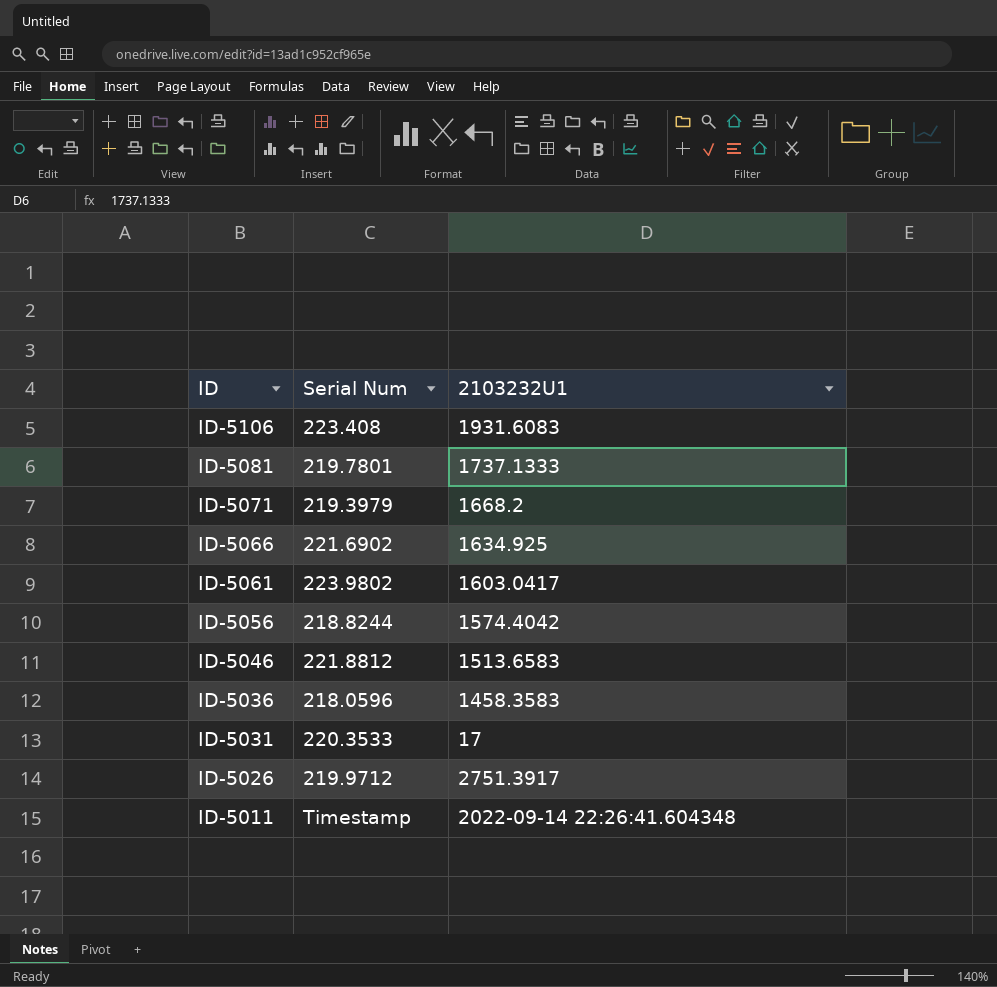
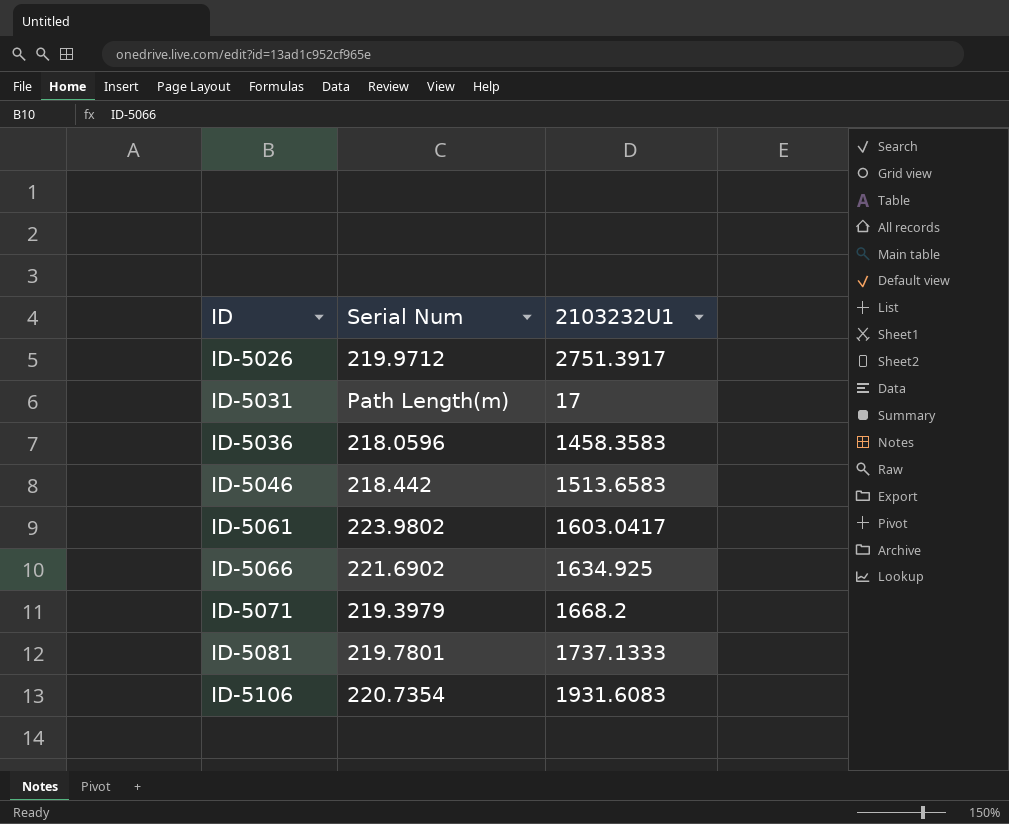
row order: ID descending -> ID ascending
row ID-5056: 218.8244 | 1574.4042 -> none
row ID-5011: Timestamp | 2022-09-14 22:26:41.604348 -> none
ID-5031 | Serial Num: 220.3533 -> Path Length(m)
ID-5046 | Serial Num: 221.8812 -> 218.442
ID-5106 | Serial Num: 223.408 -> 220.7354

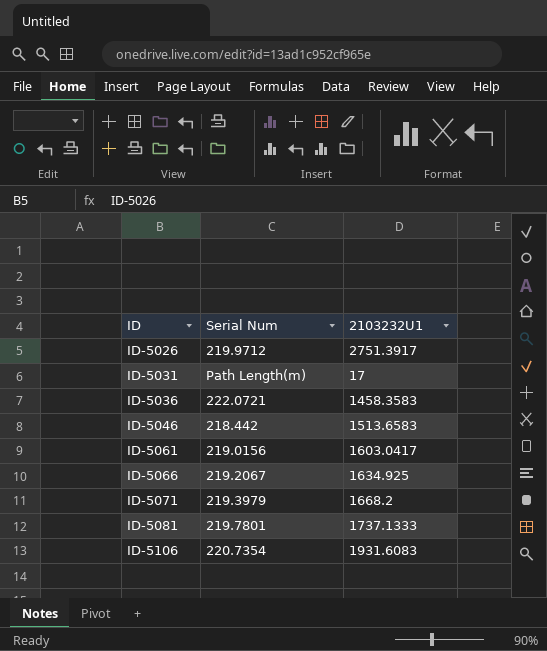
ID-5036 | Serial Num: 218.0596 -> 222.0721
ID-5061 | Serial Num: 223.9802 -> 219.0156
ID-5066 | Serial Num: 221.6902 -> 219.2067

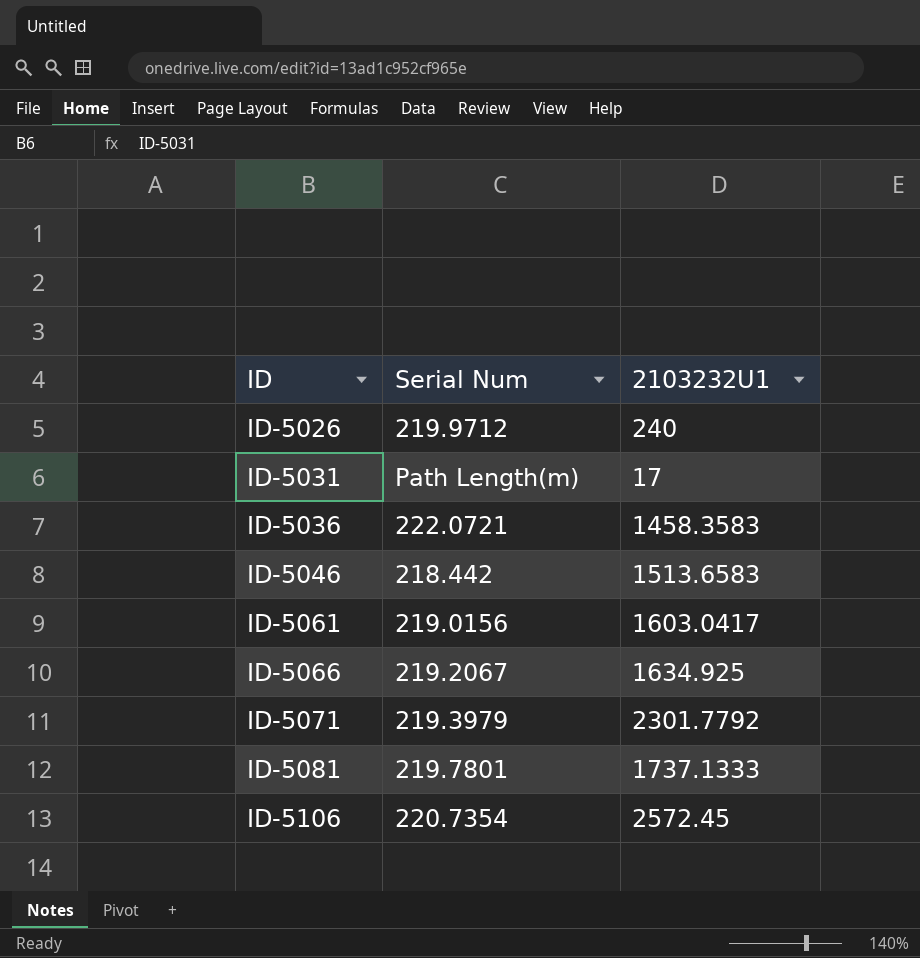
ID-5026 | 2103232U1: 2751.3917 -> 240
ID-5071 | 2103232U1: 1668.2 -> 2301.7792
ID-5106 | 2103232U1: 1931.6083 -> 2572.45

